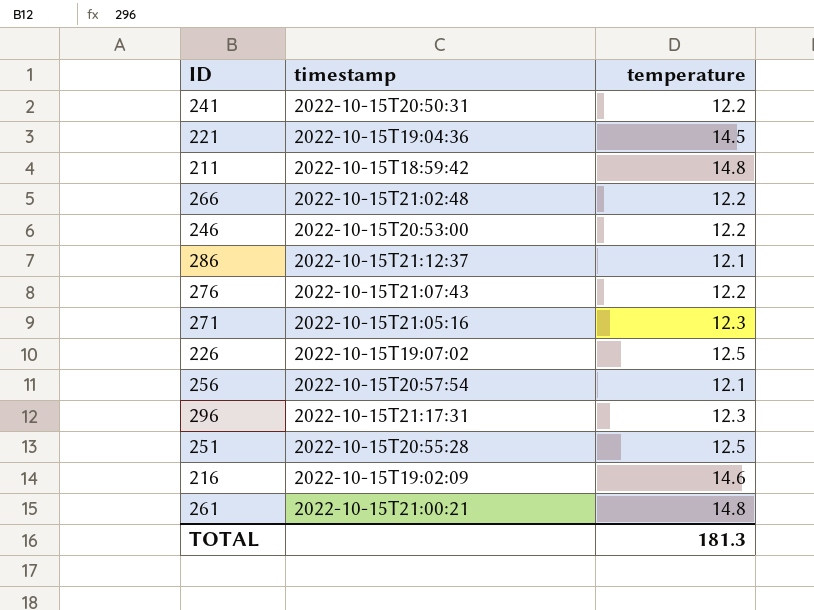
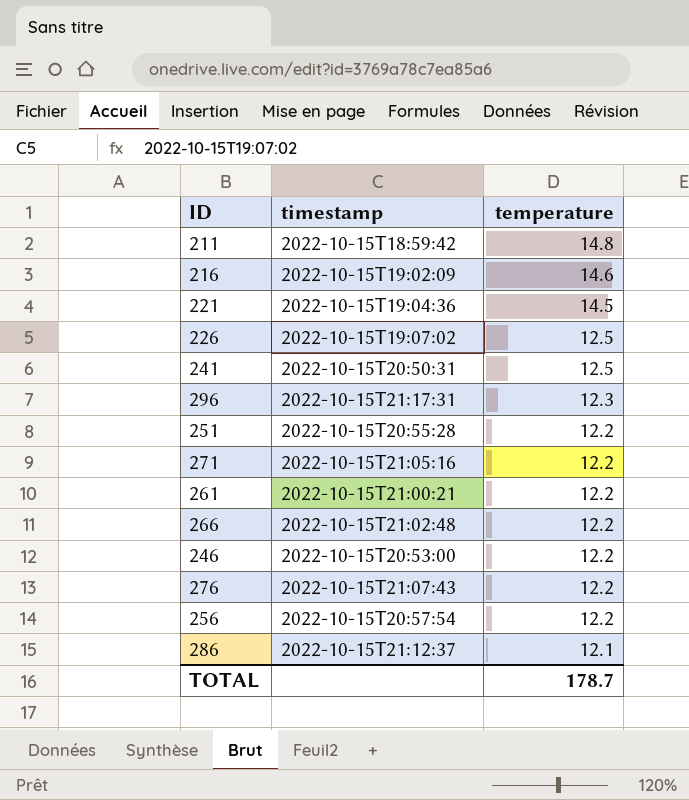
row order: none -> temperature descending
241 | temperature: 12.2 -> 12.5
251 | temperature: 12.5 -> 12.2
271 | temperature: 12.3 -> 12.2
261 | temperature: 14.8 -> 12.2
256 | temperature: 12.1 -> 12.2
TOTAL | temperature: 181.3 -> 178.7

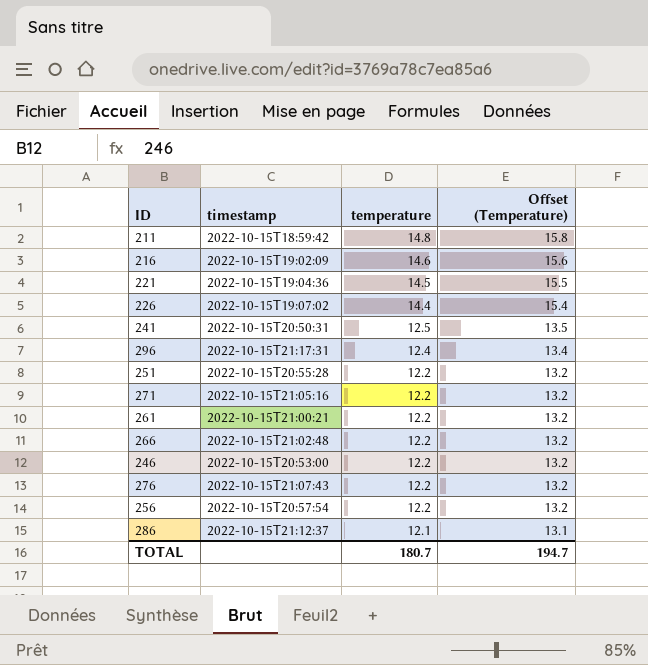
column Offset (Temperature) | formula: none -> [temperature] + 1
226 | temperature: 12.5 -> 14.4
296 | temperature: 12.3 -> 12.4
TOTAL | temperature: 178.7 -> 180.7

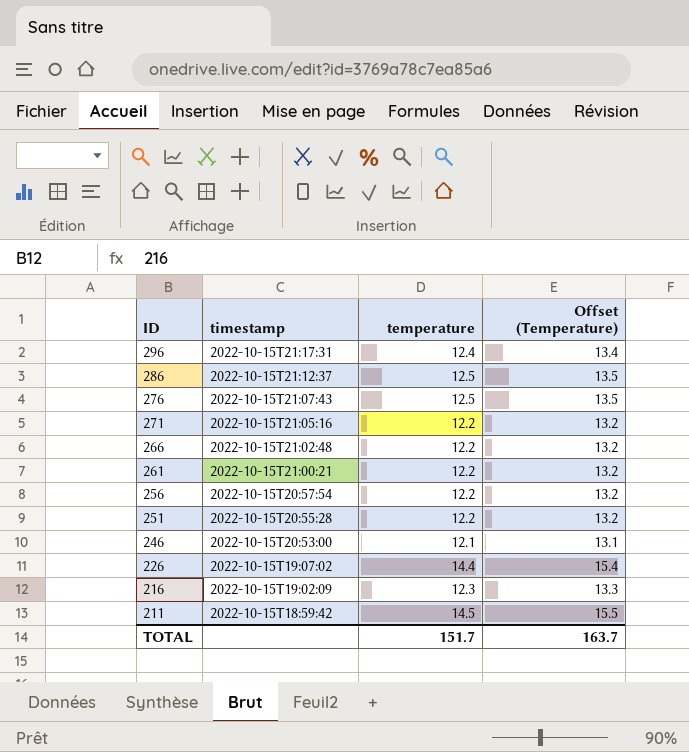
row order: temperature descending -> ID descending
row 221: 2022-10-15T19:04:36 | 14.5 | 15.5 -> none
row 241: 2022-10-15T20:50:31 | 12.5 | 13.5 -> none
286 | temperature: 12.1 -> 12.5
286 | Offset (Temperature): 13.1 -> 13.5
276 | temperature: 12.2 -> 12.5
276 | Offset (Temperature): 13.2 -> 13.5
246 | temperature: 12.2 -> 12.1
246 | Offset (Temperature): 13.2 -> 13.1
216 | temperature: 14.6 -> 12.3
216 | Offset (Temperature): 15.6 -> 13.3
211 | temperature: 14.8 -> 14.5
211 | Offset (Temperature): 15.8 -> 15.5
TOTAL | temperature: 180.7 -> 151.7
TOTAL | Offset (Temperature): 194.7 -> 163.7

